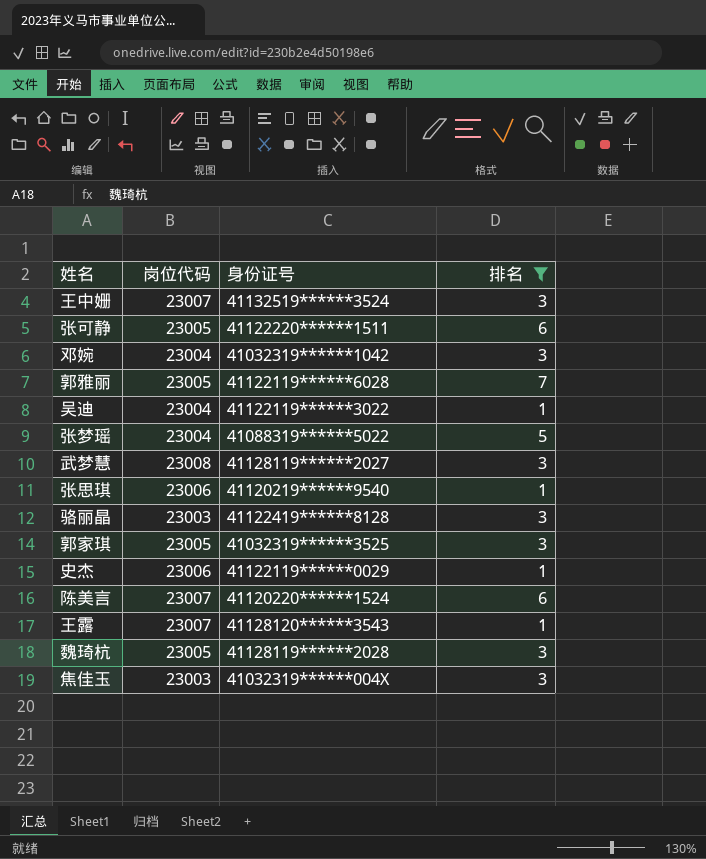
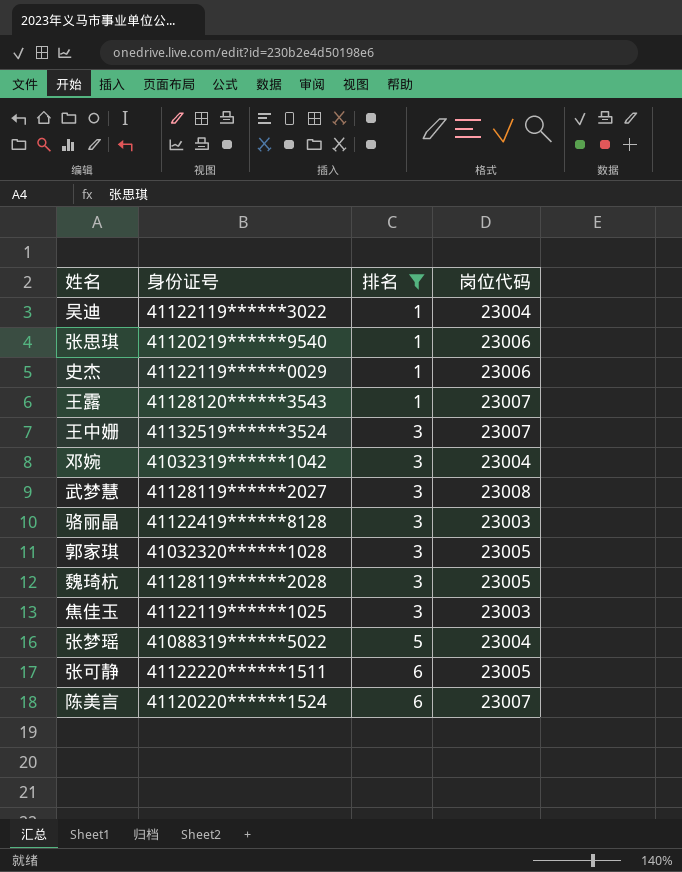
row order: none -> 排名 ascending
column 岗位代码 | position: 2 -> 4
row 郭雅丽: 23005 | 41122119******6028 | 7 -> none
郭家琪 | 身份证号: 41032319******3525 -> 41032320******1028
焦佳玉 | 身份证号: 41032319******004X -> 41122119******1025

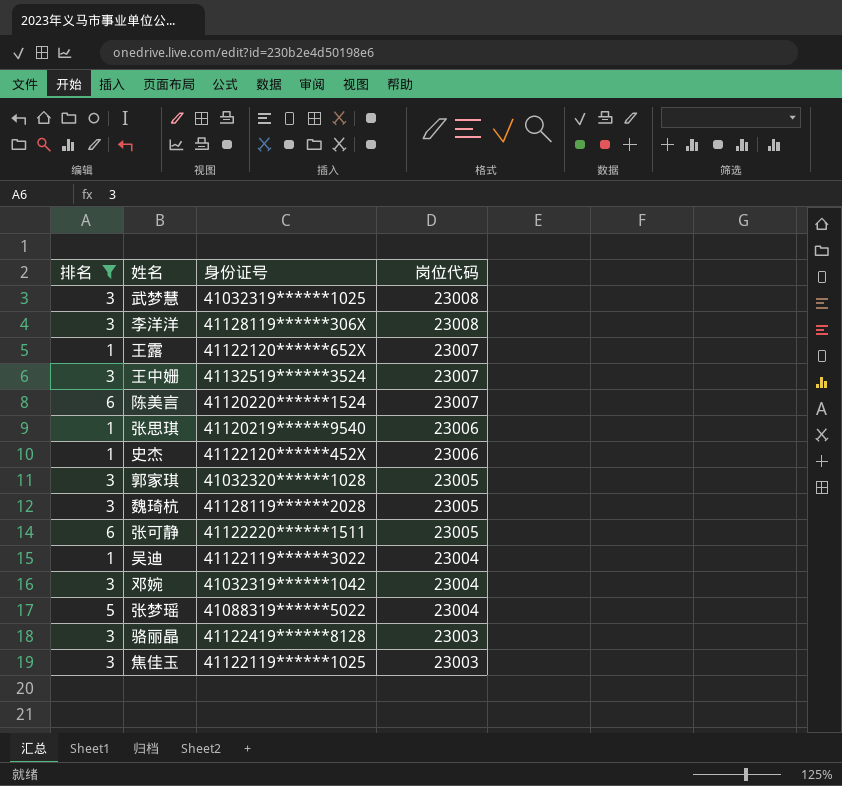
row order: 排名 ascending -> 岗位代码 descending
column 排名 | position: 3 -> 1
武梦慧 | 身份证号: 41128119******2027 -> 41032319******1025
row 李洋洋: none -> 3 | 41128119******306X | 23008
王露 | 身份证号: 41128120******3543 -> 41122120******652X
史杰 | 身份证号: 41122119******0029 -> 41122120******452X

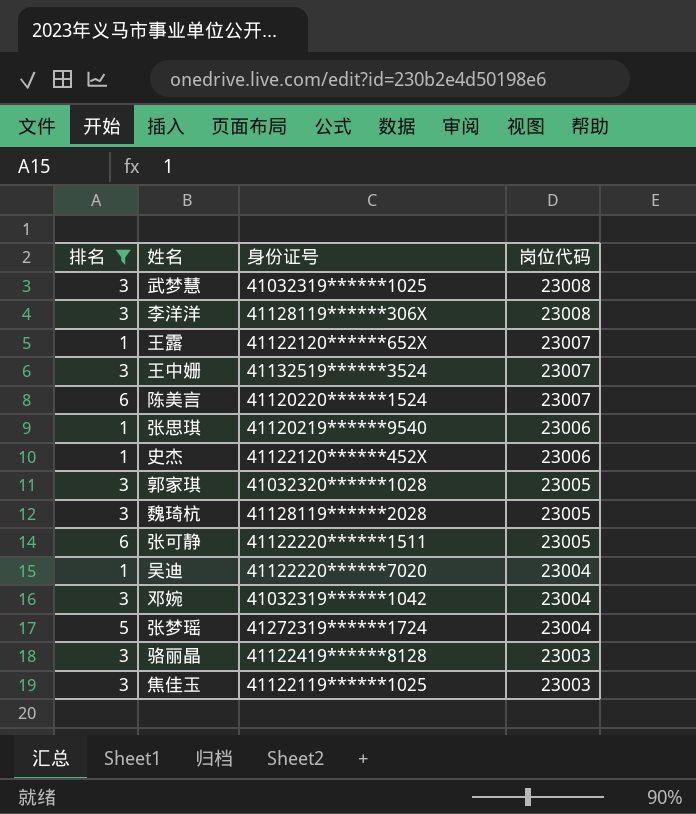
吴迪 | 身份证号: 41122119******3022 -> 41122220******7020
张梦瑶 | 身份证号: 41088319******5022 -> 41272319******1724

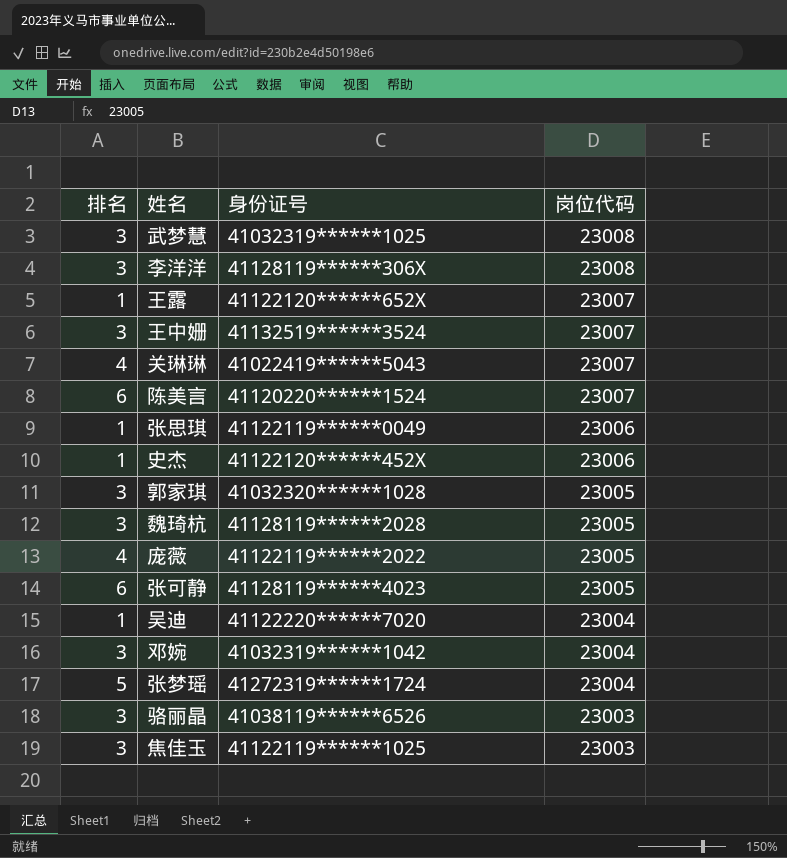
filter: 排名 != 4 -> none
张思琪 | 身份证号: 41120219******9540 -> 41122119******0049
张可静 | 身份证号: 41122220******1511 -> 41128119******4023
骆丽晶 | 身份证号: 41122419******8128 -> 41038119******6526

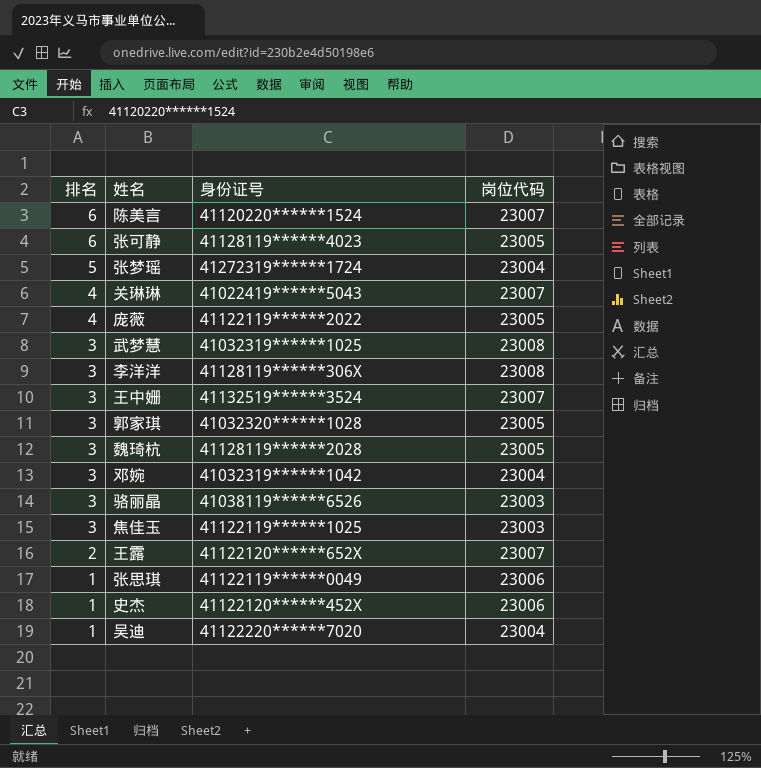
row order: 岗位代码 descending -> 排名 descending
王露 | 排名: 1 -> 2

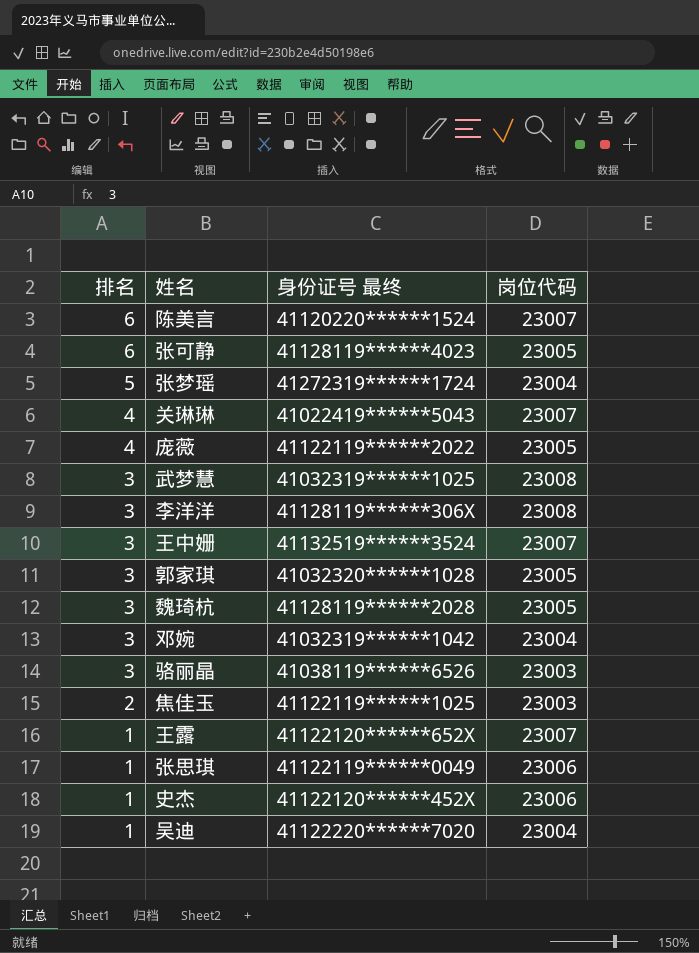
column name: 身份证号 -> 身份证号 最终
焦佳玉 | 排名: 3 -> 2
王露 | 排名: 2 -> 1

